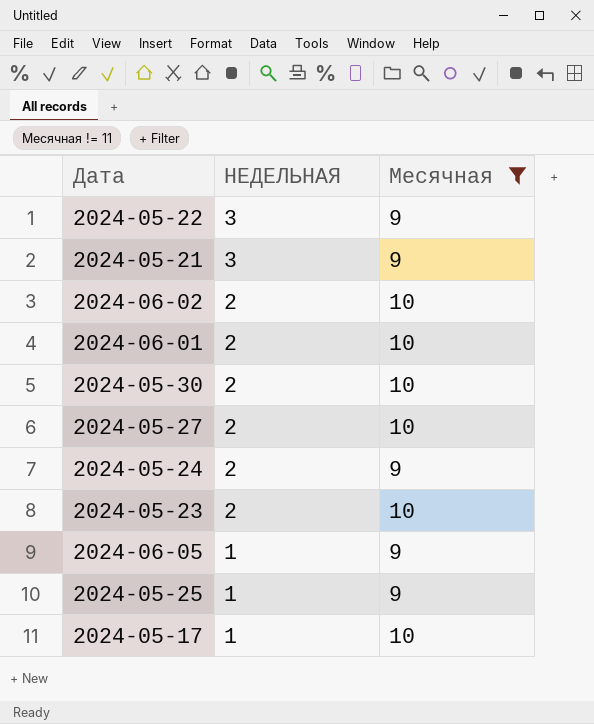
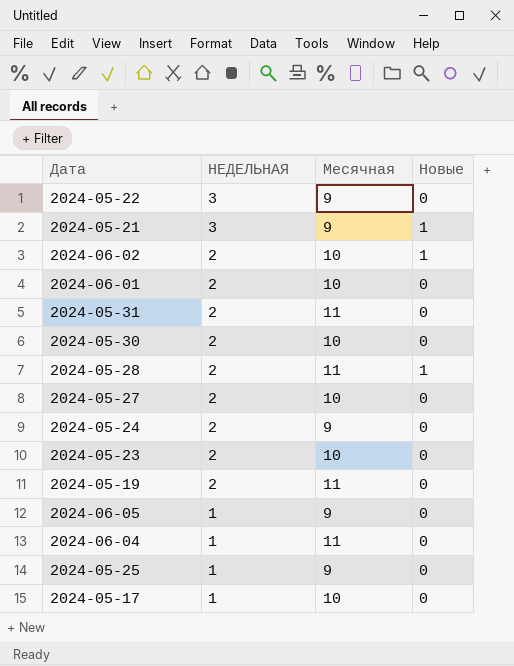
filter: Месячная != 11 -> none
column Новые | position: none -> 4

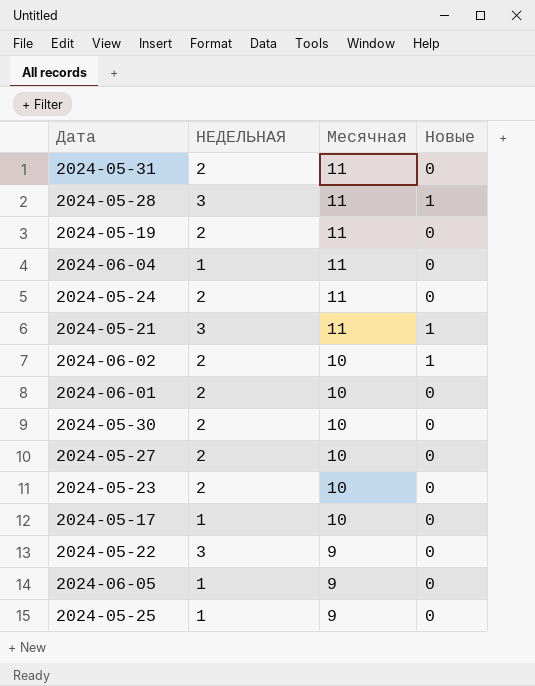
row order: НЕДЕЛЬНАЯ descending -> Месячная descending
2024-05-28 | НЕДЕЛЬНАЯ: 2 -> 3
2024-05-24 | Месячная: 9 -> 11
2024-05-21 | Месячная: 9 -> 11

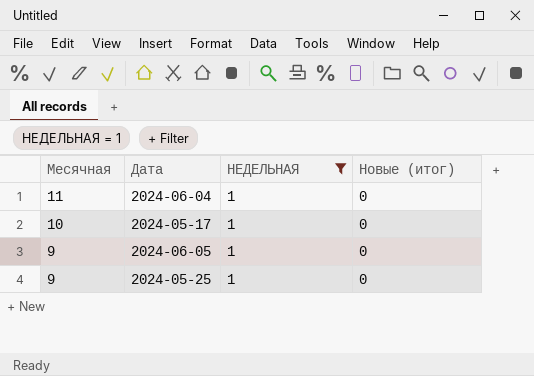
filter: none -> НЕДЕЛЬНАЯ = 1
column Месячная | position: 3 -> 1
column name: Новые -> Новые (итог)

